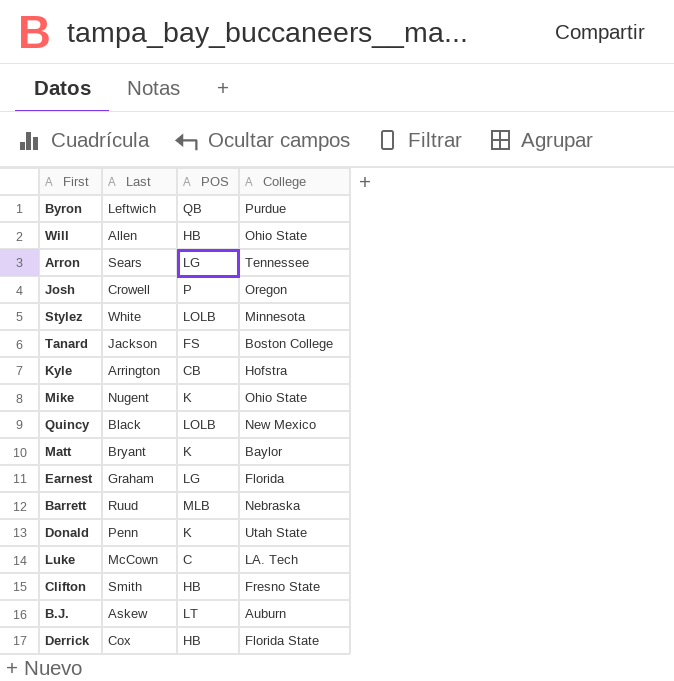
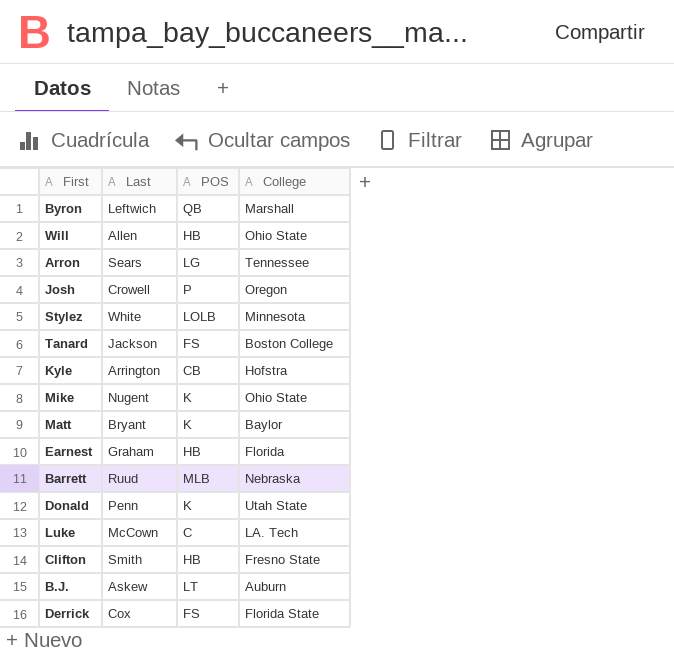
row Quincy: Black | LOLB | New Mexico -> none
Byron | College: Purdue -> Marshall
Earnest | POS: LG -> HB
Derrick | POS: HB -> FS

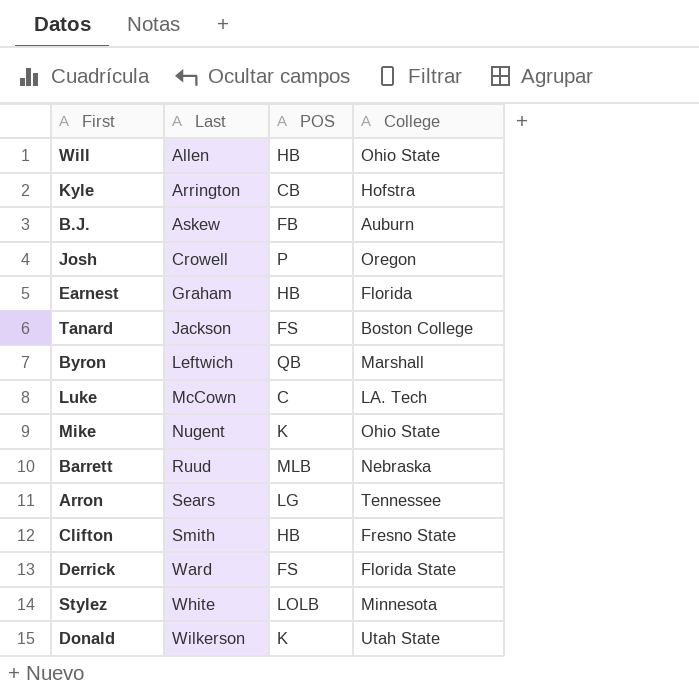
row order: none -> Last ascending
row Matt: Bryant | K | Baylor -> none
B.J. | POS: LT -> FB
Derrick | Last: Cox -> Ward
Donald | Last: Penn -> Wilkerson

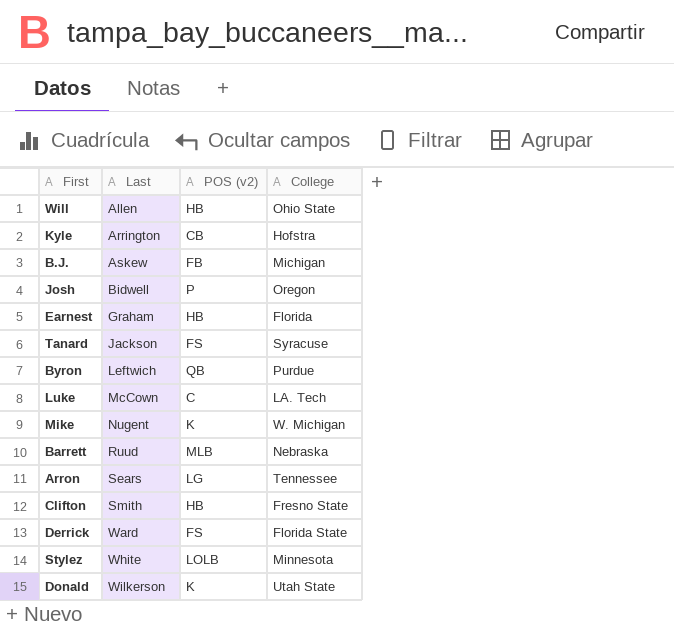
column name: POS -> POS (v2)
B.J. | College: Auburn -> Michigan
Josh | Last: Crowell -> Bidwell
Tanard | College: Boston College -> Syracuse
Byron | College: Marshall -> Purdue
Mike | College: Ohio State -> W. Michigan

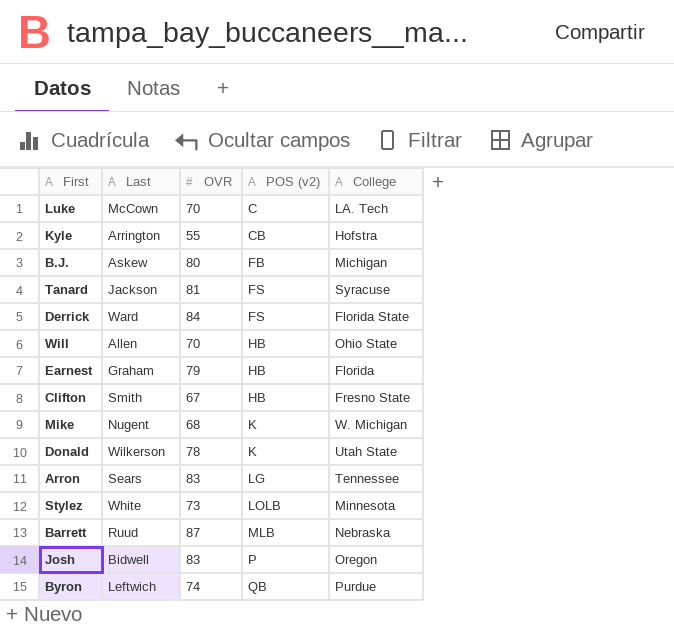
row order: Last ascending -> POS (v2) ascending
column OVR | position: none -> 3

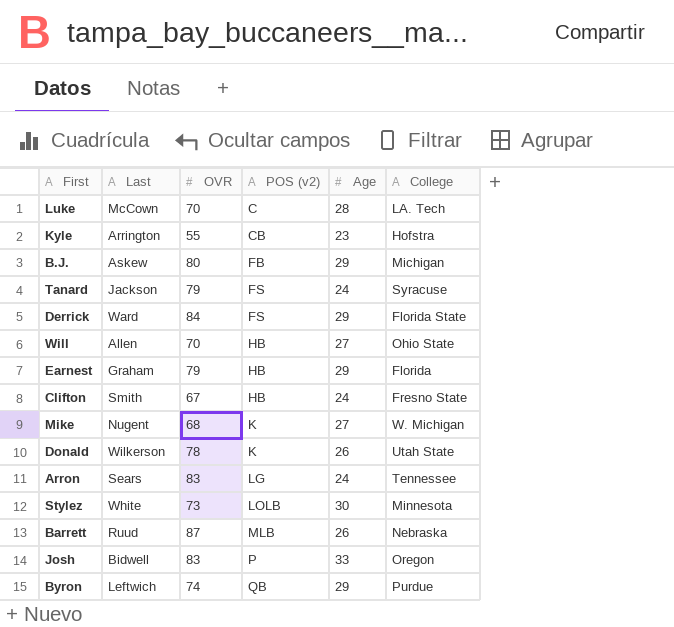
column Age | position: none -> 5
Tanard | OVR: 81 -> 79

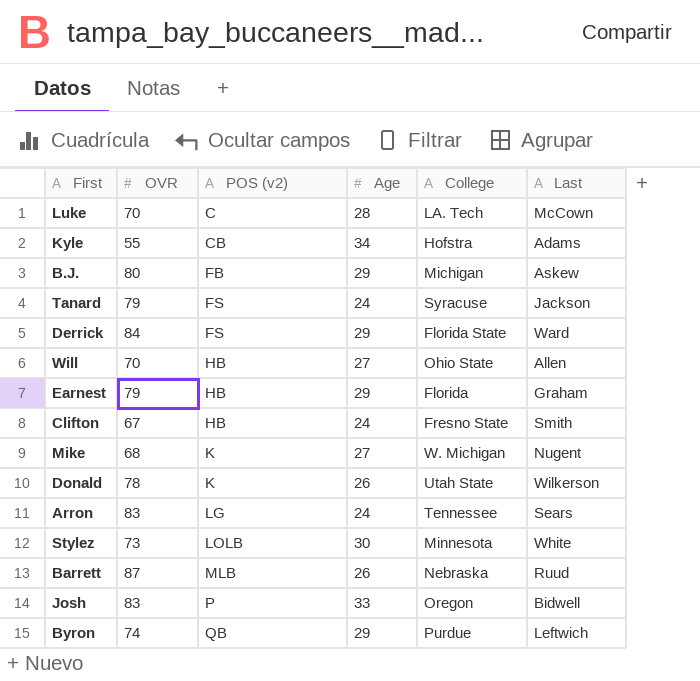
column Last | position: 2 -> 6
Kyle | Age: 23 -> 34
Kyle | Last: Arrington -> Adams

